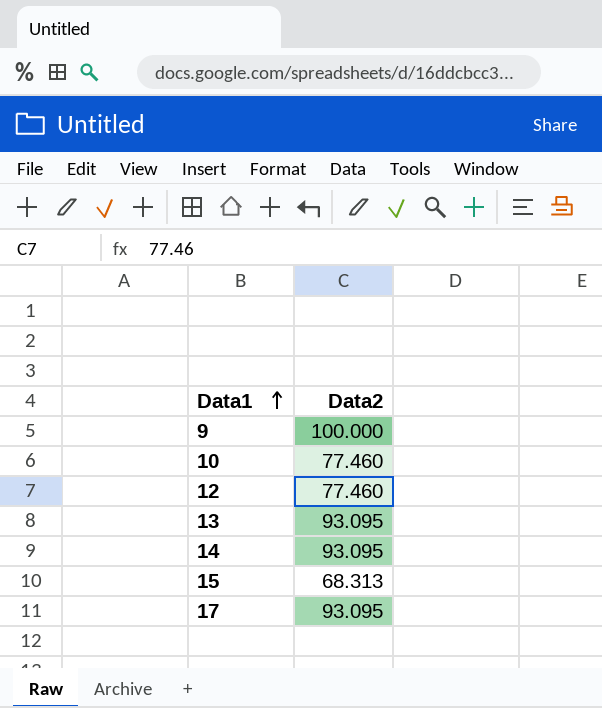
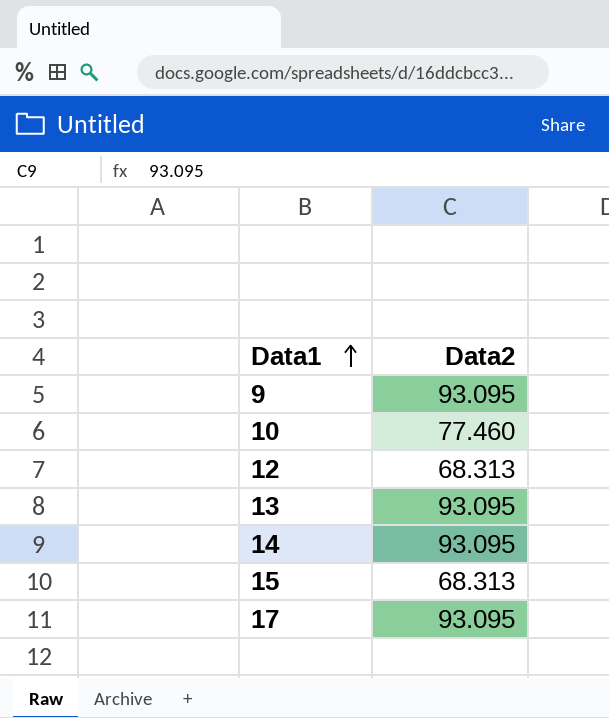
9 | Data2: 100.000 -> 93.095
12 | Data2: 77.460 -> 68.313

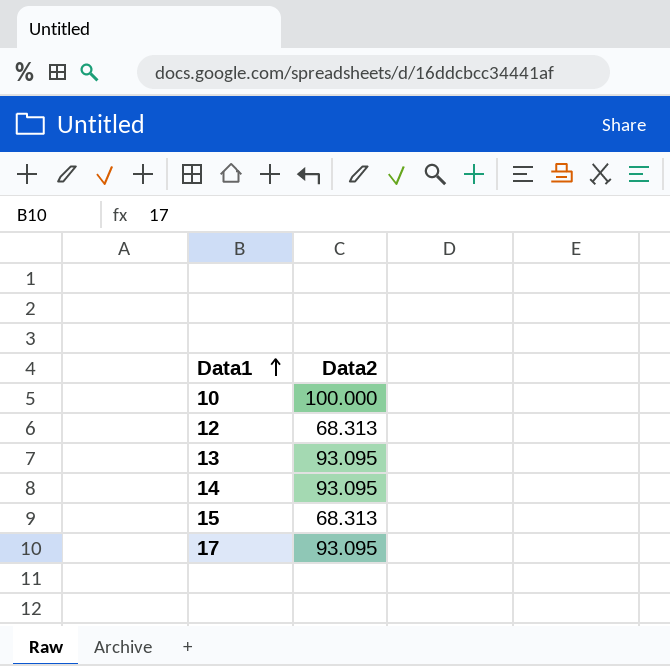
row 9: 93.095 -> none
10 | Data2: 77.460 -> 100.000

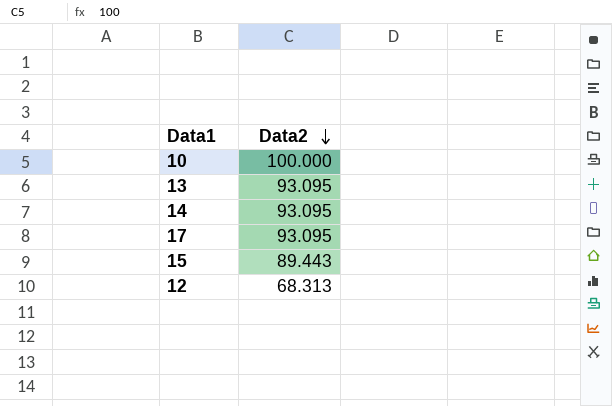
row order: Data1 ascending -> Data2 descending
15 | Data2: 68.313 -> 89.443

